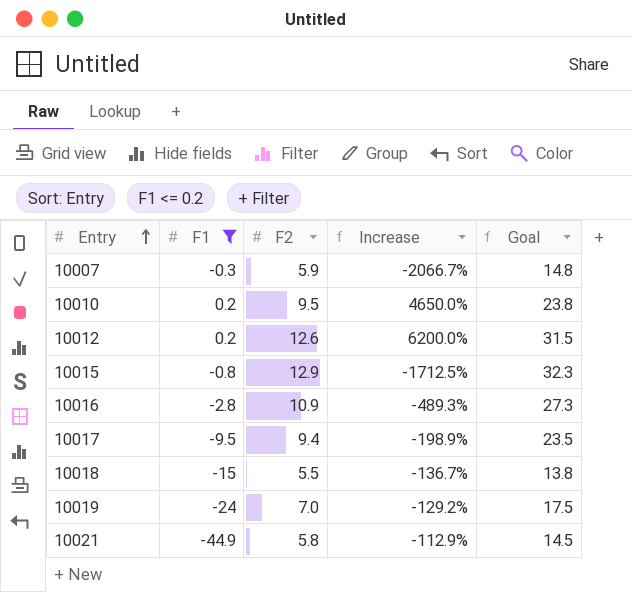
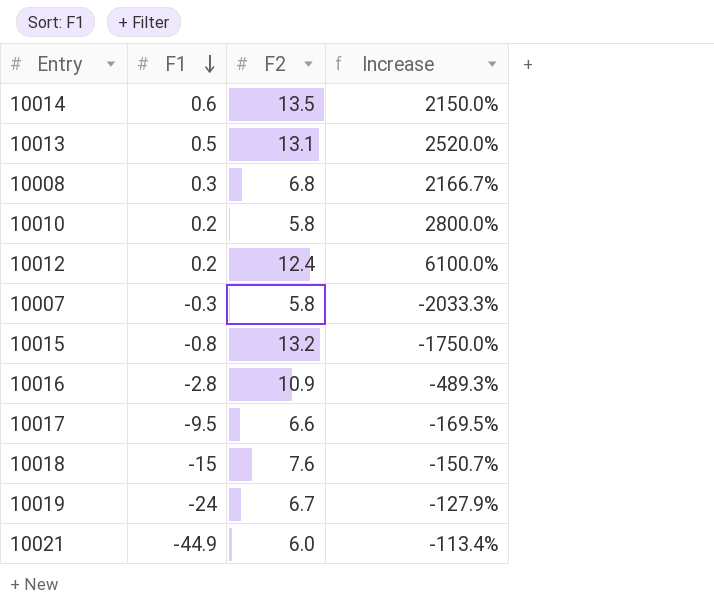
filter: F1 <= 0.2 -> none
row order: Entry ascending -> F1 descending
column Goal | formula: [F2] * 2.5 -> none
10010 | F2: 9.5 -> 5.8
10010 | Increase: 4650.0% -> 2800.0%
10012 | F2: 12.6 -> 12.4
10012 | Increase: 6200.0% -> 6100.0%
10007 | F2: 5.9 -> 5.8
10007 | Increase: -2066.7% -> -2033.3%
10015 | F2: 12.9 -> 13.2
10015 | Increase: -1712.5% -> -1750.0%
10017 | F2: 9.4 -> 6.6
10017 | Increase: -198.9% -> -169.5%
10018 | F2: 5.5 -> 7.6
10018 | Increase: -136.7% -> -150.7%
10019 | F2: 7.0 -> 6.7
10019 | Increase: -129.2% -> -127.9%
10021 | F2: 5.8 -> 6.0
10021 | Increase: -112.9% -> -113.4%

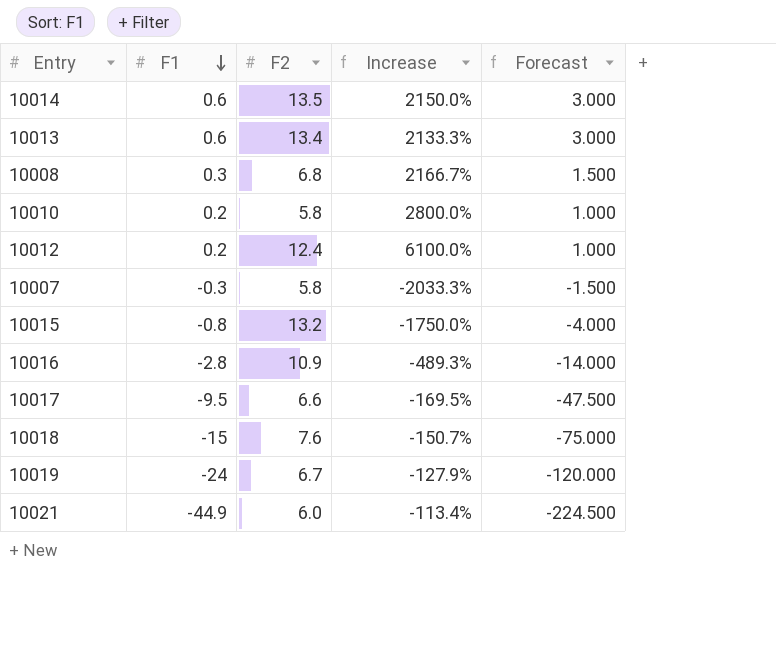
column Forecast | formula: none -> [F1] * 5
10013 | F1: 0.5 -> 0.6
10013 | F2: 13.1 -> 13.4
10013 | Increase: 2520.0% -> 2133.3%

